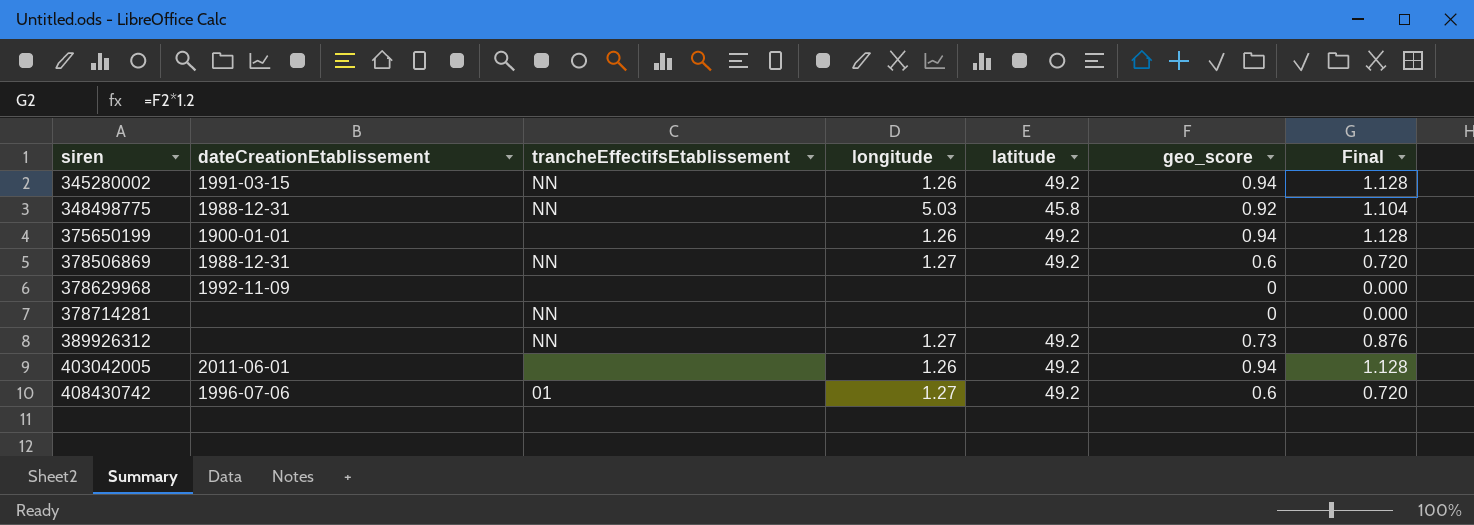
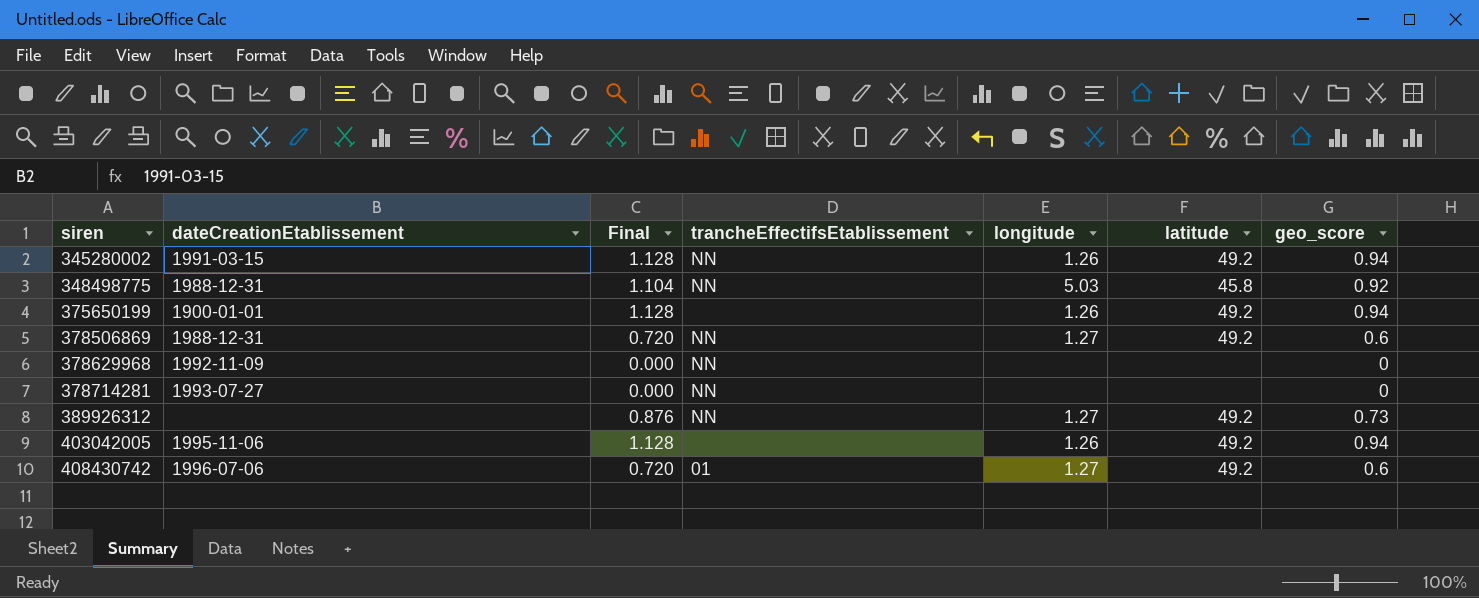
column Final | position: 7 -> 3
378629968 | trancheEffectifsEtablissement: none -> NN
378714281 | dateCreationEtablissement: none -> 1993-07-27
403042005 | dateCreationEtablissement: 2011-06-01 -> 1995-11-06

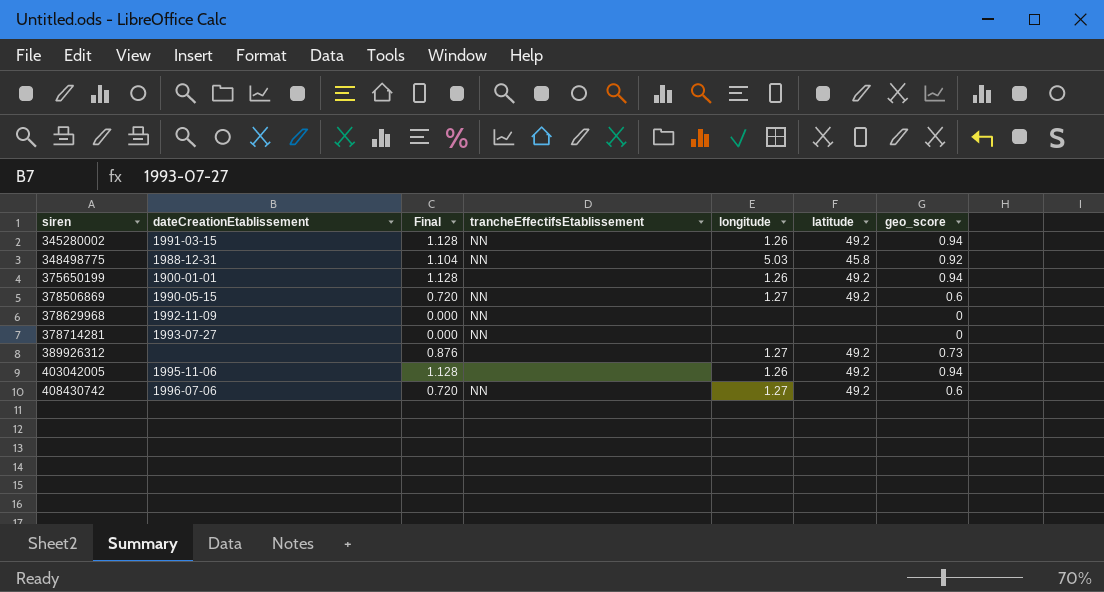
378506869 | dateCreationEtablissement: 1988-12-31 -> 1990-05-15
389926312 | trancheEffectifsEtablissement: NN -> none
408430742 | trancheEffectifsEtablissement: 01 -> NN

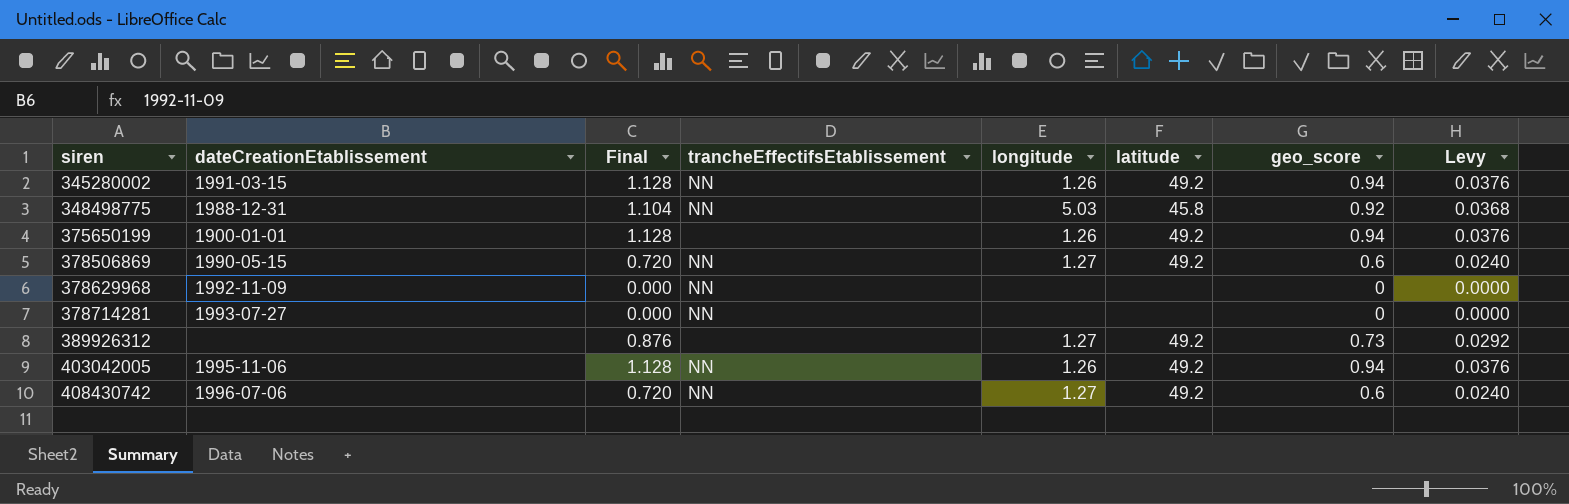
column Levy | formula: none -> [geo_score] * 0.04
403042005 | trancheEffectifsEtablissement: none -> NN

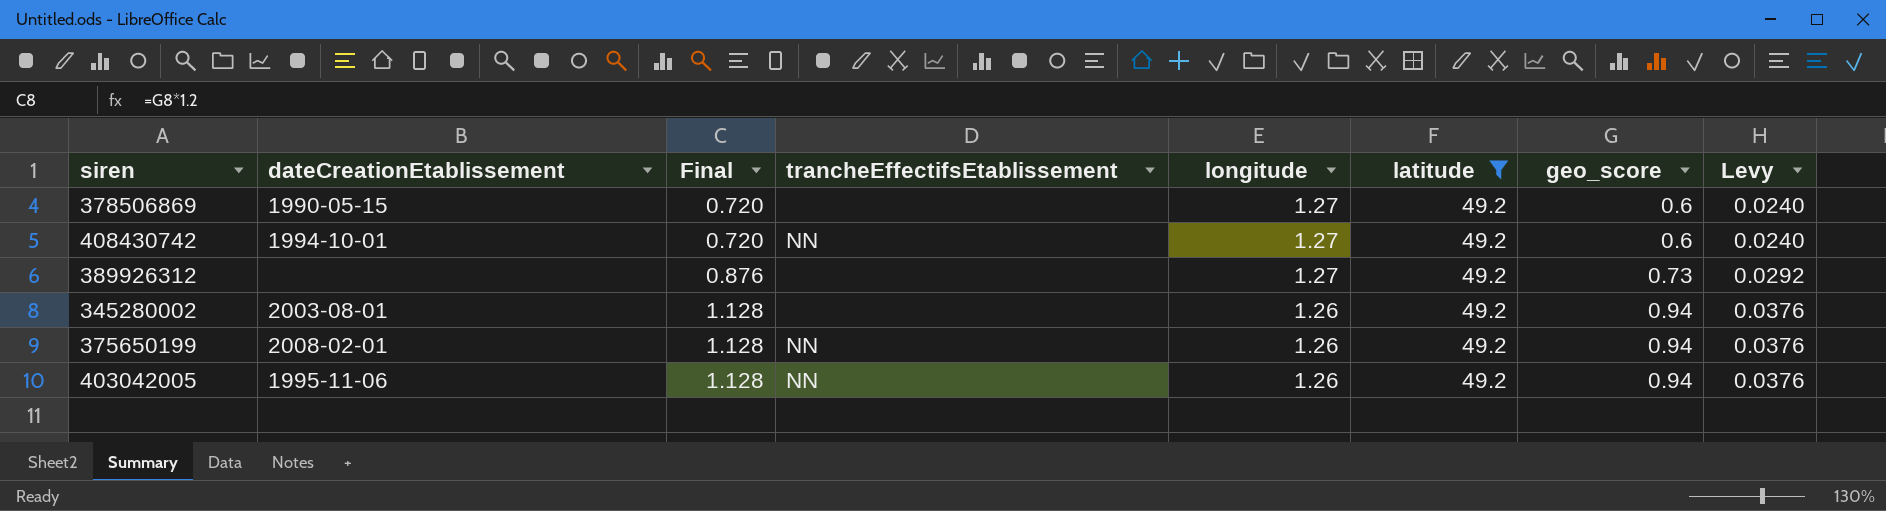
filter: none -> latitude = 49.2
row order: siren ascending -> Final ascending
378506869 | trancheEffectifsEtablissement: NN -> none
408430742 | dateCreationEtablissement: 1996-07-06 -> 1994-10-01
345280002 | dateCreationEtablissement: 1991-03-15 -> 2003-08-01
345280002 | trancheEffectifsEtablissement: NN -> none
375650199 | dateCreationEtablissement: 1900-01-01 -> 2008-02-01
375650199 | trancheEffectifsEtablissement: none -> NN

